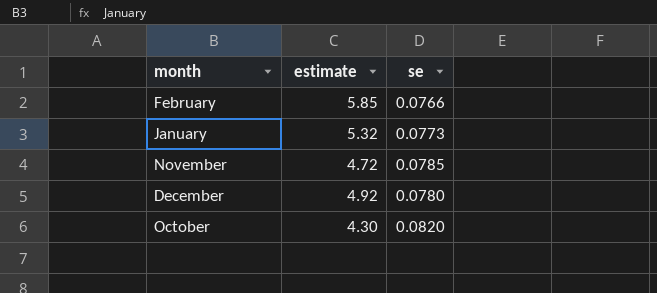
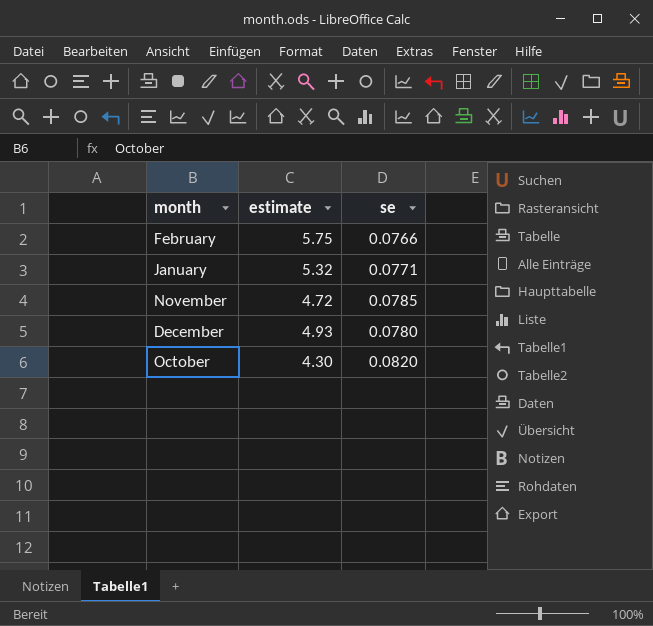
February | estimate: 5.85 -> 5.75
January | se: 0.0773 -> 0.0771
December | estimate: 4.92 -> 4.93

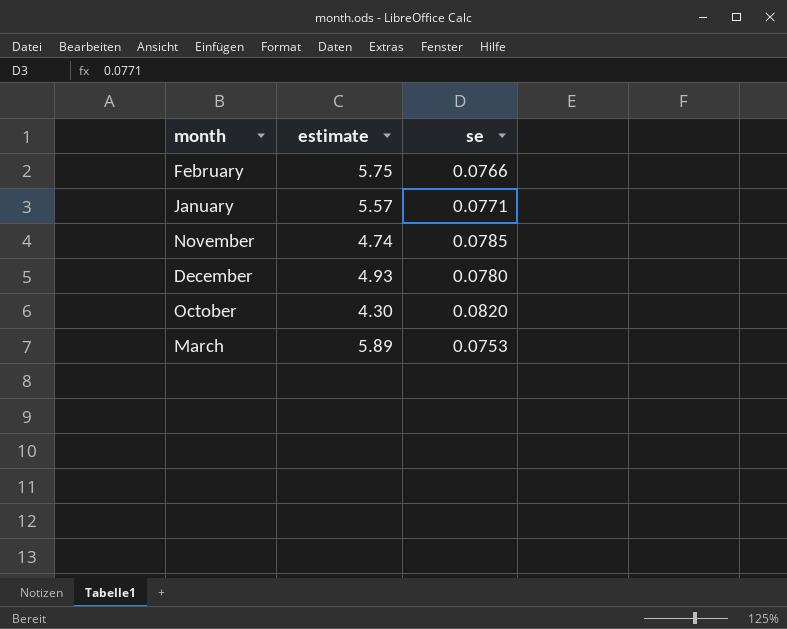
January | estimate: 5.32 -> 5.57
November | estimate: 4.72 -> 4.74
row March: none -> 5.89 | 0.0753

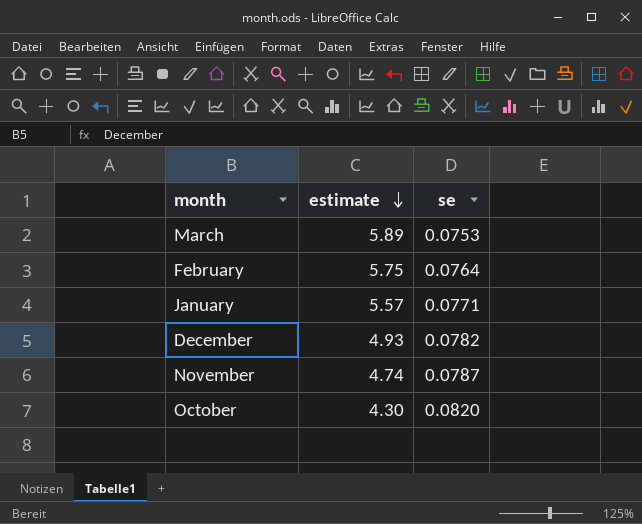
row order: none -> estimate descending
February | se: 0.0766 -> 0.0764
December | se: 0.0780 -> 0.0782
November | se: 0.0785 -> 0.0787

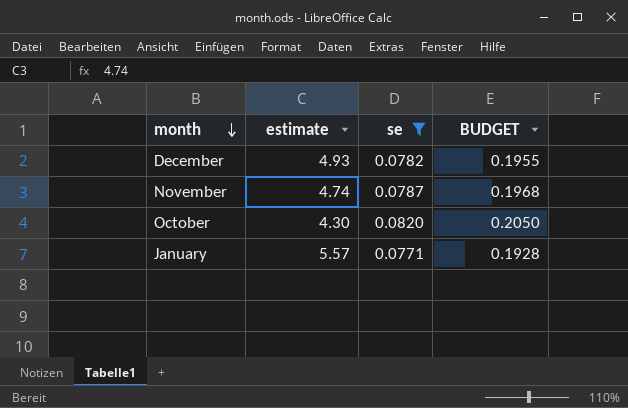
filter: none -> se >= 0.0771
row order: estimate descending -> month descending
column BUDGET | formula: none -> [se] * 2.5

